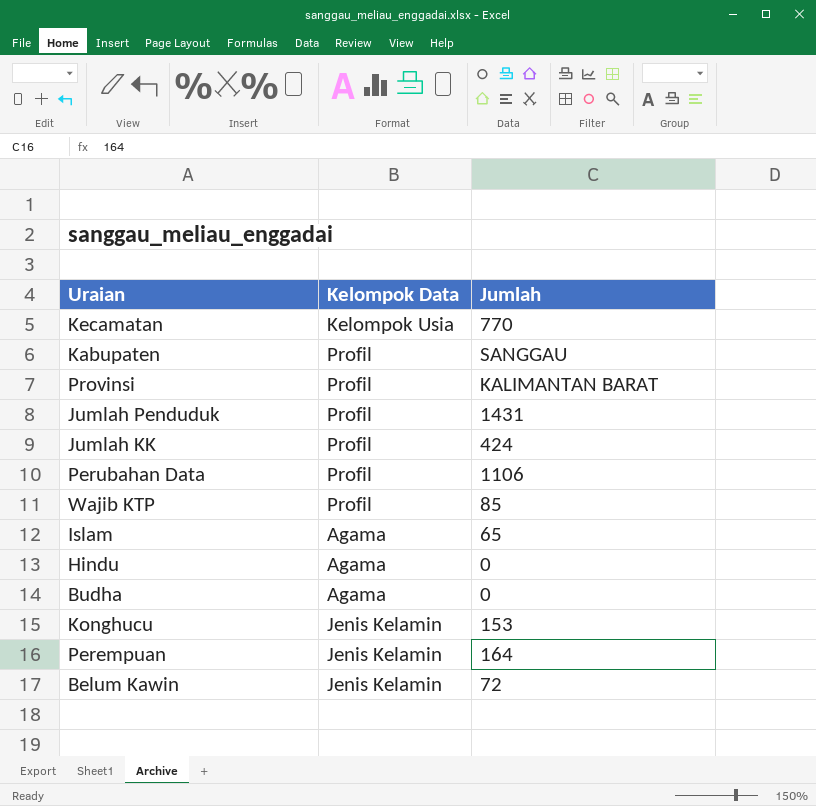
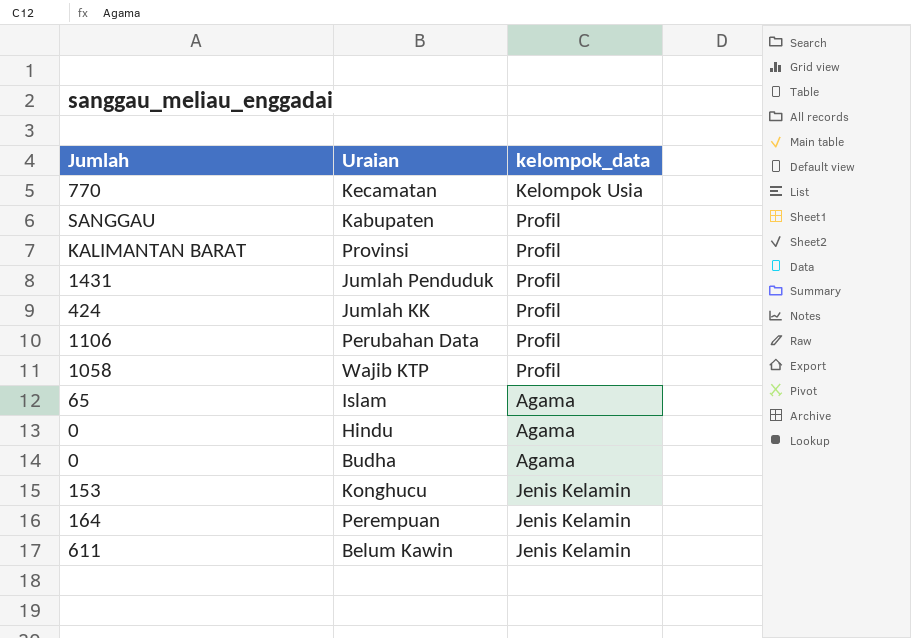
column Jumlah | position: 3 -> 1
column name: Kelompok Data -> kelompok_data
Wajib KTP | Jumlah: 85 -> 1058
Belum Kawin | Jumlah: 72 -> 611

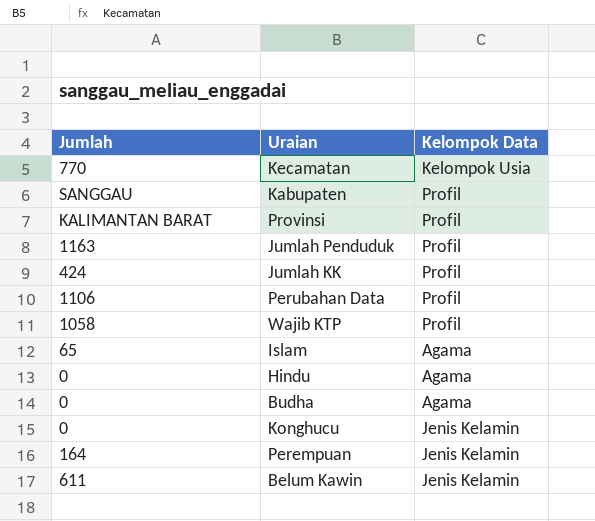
column name: kelompok_data -> Kelompok Data
Jumlah Penduduk | Jumlah: 1431 -> 1163
Konghucu | Jumlah: 153 -> 0

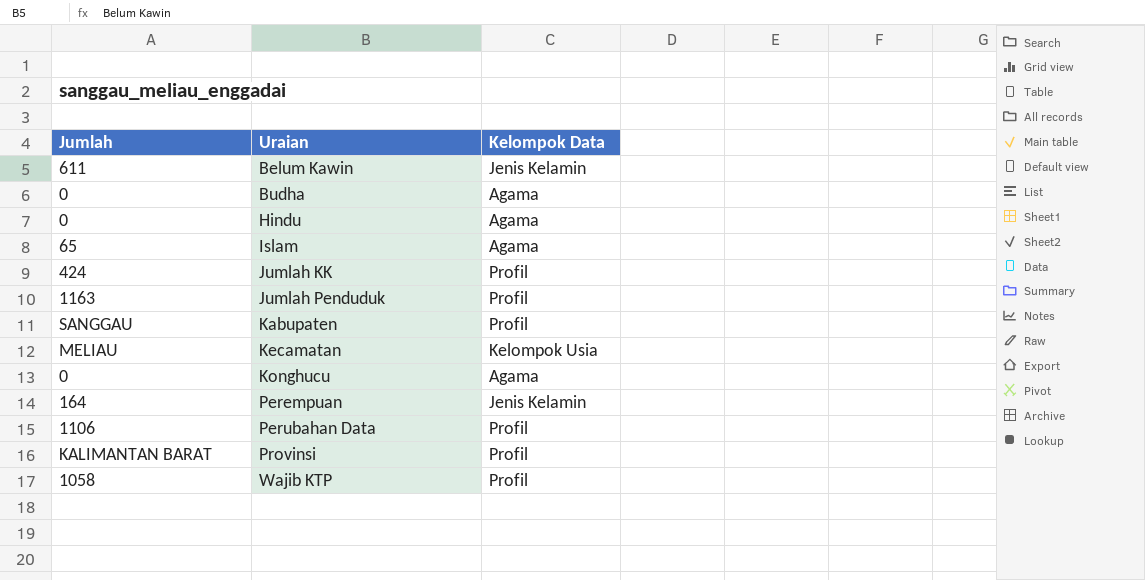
row order: none -> Uraian ascending
Kecamatan | Jumlah: 770 -> MELIAU
Konghucu | Kelompok Data: Jenis Kelamin -> Agama

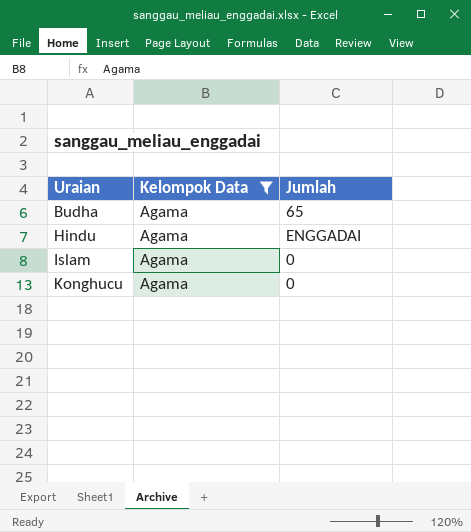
filter: none -> Kelompok Data = Agama
column Jumlah | position: 1 -> 3
Budha | Jumlah: 0 -> 65
Hindu | Jumlah: 0 -> ENGGADAI
Islam | Jumlah: 65 -> 0

